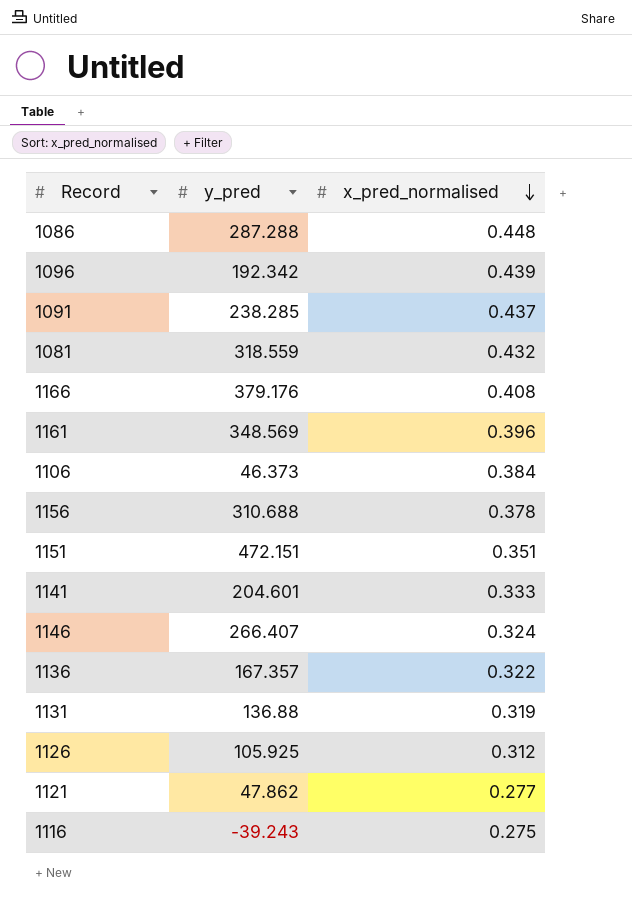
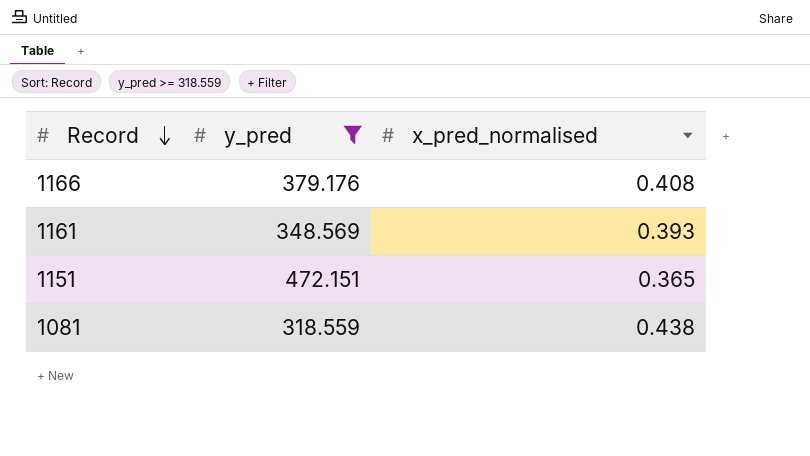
filter: none -> y_pred >= 318.559
row order: x_pred_normalised descending -> Record descending
1161 | x_pred_normalised: 0.396 -> 0.393
1151 | x_pred_normalised: 0.351 -> 0.365
1081 | x_pred_normalised: 0.432 -> 0.438

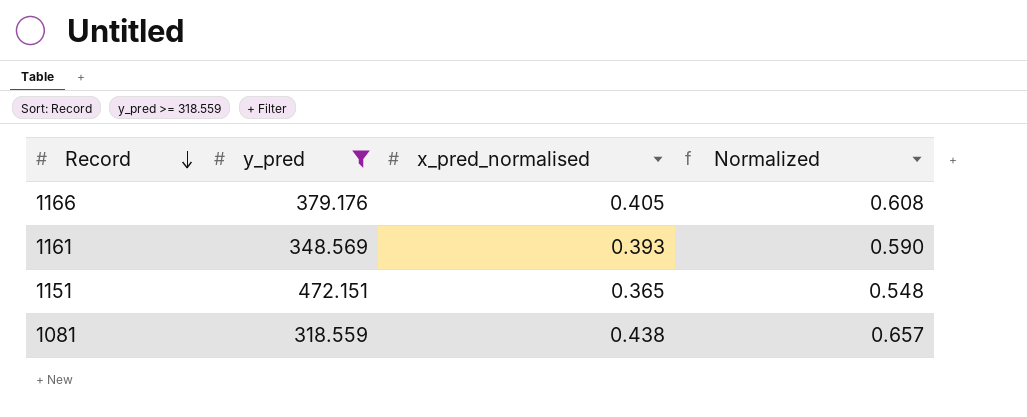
column Normalized | formula: none -> [x_pred_normalised] * 1.5
1166 | x_pred_normalised: 0.408 -> 0.405

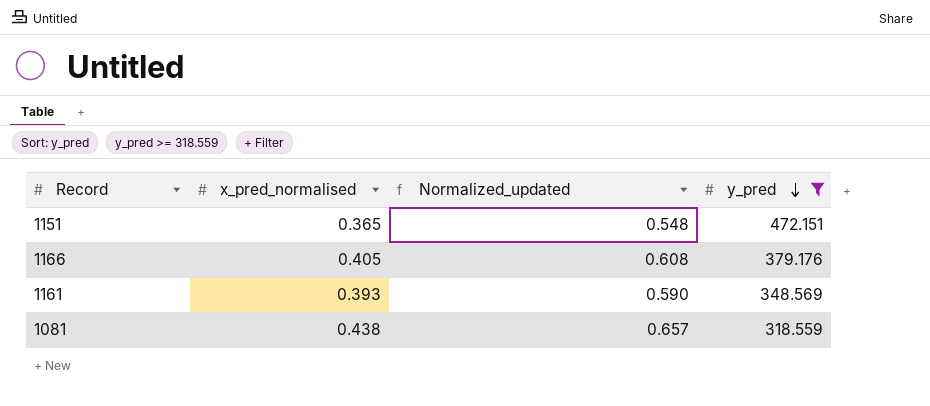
row order: Record descending -> y_pred descending
column name: Normalized -> Normalized_updated
column y_pred | position: 2 -> 4

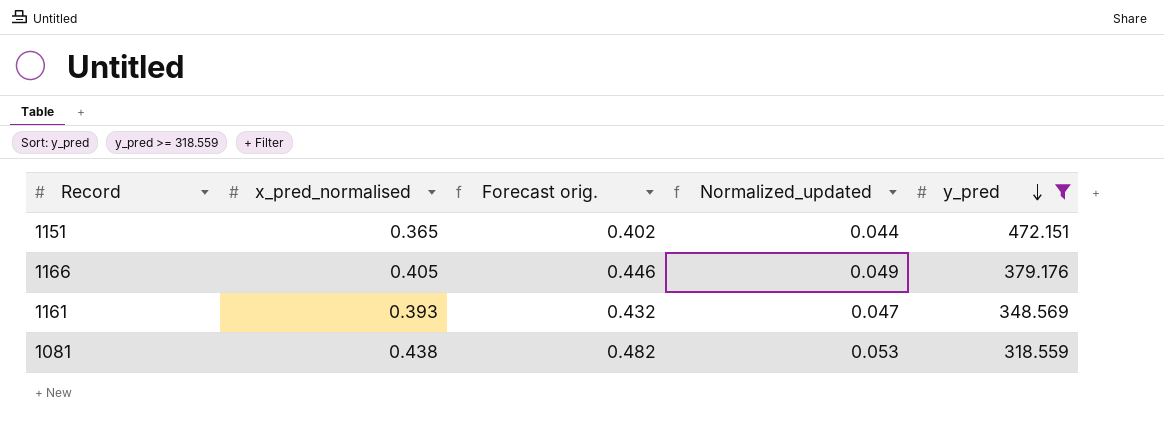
column Forecast orig. | formula: none -> [x_pred_normalised] * 1.1
column Normalized_updated | formula: [x_pred_normalised] * 1.5 -> [x_pred_normalised] * 0.12

